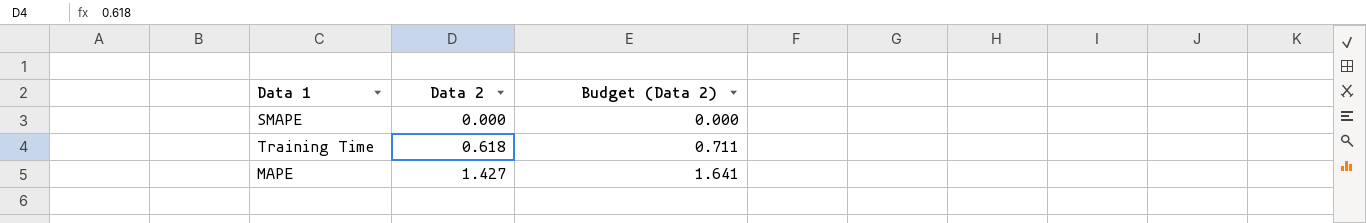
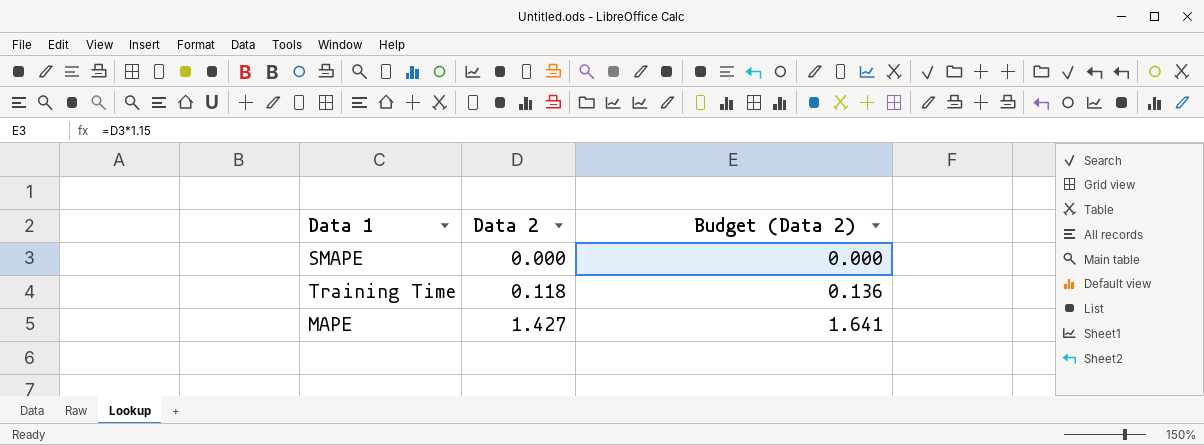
Training Time | Data 2: 0.618 -> 0.118
Training Time | Budget (Data 2): 0.711 -> 0.136

